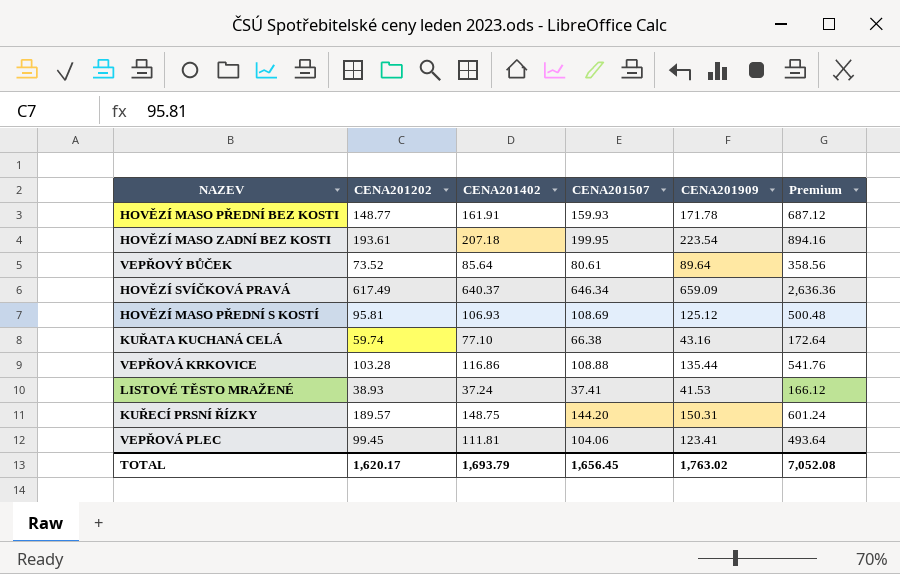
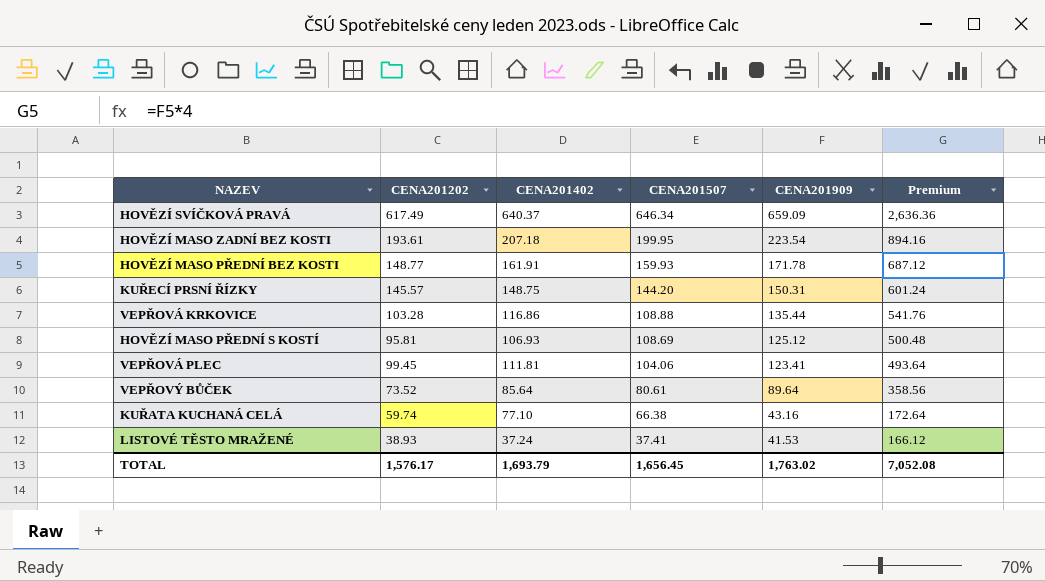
row order: none -> CENA201507 descending
KUŘECÍ PRSNÍ ŘÍZKY | CENA201202: 189.57 -> 145.57
TOTAL | CENA201202: 1,620.17 -> 1,576.17

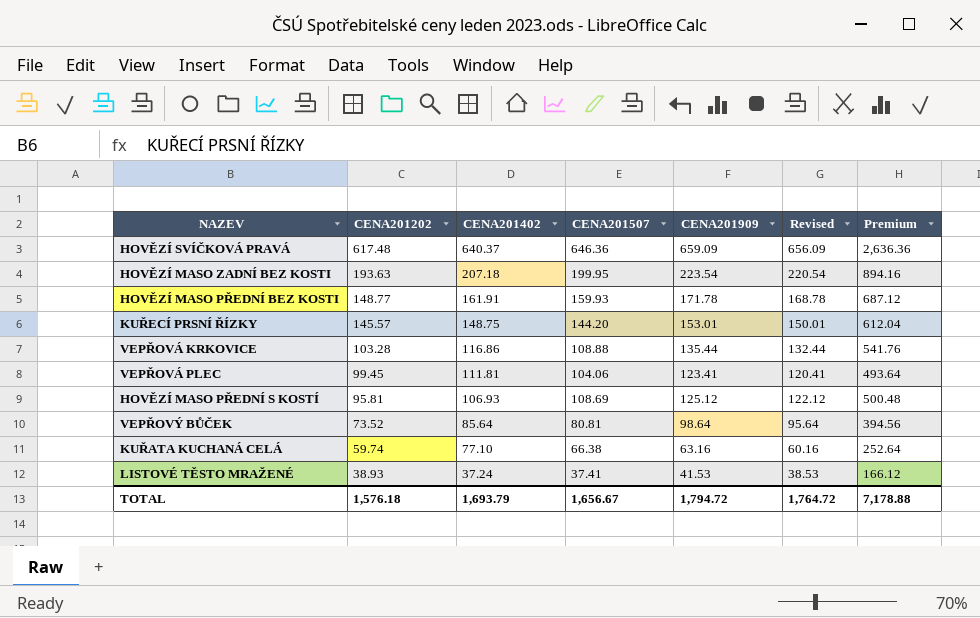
row order: CENA201507 descending -> CENA201202 descending
column Revised | formula: none -> [CENA201909] - 3
HOVĚZÍ SVÍČKOVÁ PRAVÁ | CENA201202: 617.49 -> 617.48
HOVĚZÍ SVÍČKOVÁ PRAVÁ | CENA201507: 646.34 -> 646.36
HOVĚZÍ MASO ZADNÍ BEZ KOSTI | CENA201202: 193.61 -> 193.63
KUŘECÍ PRSNÍ ŘÍZKY | CENA201909: 150.31 -> 153.01
KUŘECÍ PRSNÍ ŘÍZKY | Premium: 601.24 -> 612.04
VEPŘOVÝ BŮČEK | CENA201507: 80.61 -> 80.81
VEPŘOVÝ BŮČEK | CENA201909: 89.64 -> 98.64
VEPŘOVÝ BŮČEK | Premium: 358.56 -> 394.56
KUŘATA KUCHANÁ CELÁ | CENA201909: 43.16 -> 63.16
KUŘATA KUCHANÁ CELÁ | Premium: 172.64 -> 252.64
TOTAL | CENA201202: 1,576.17 -> 1,576.18
TOTAL | CENA201507: 1,656.45 -> 1,656.67
TOTAL | CENA201909: 1,763.02 -> 1,794.72
TOTAL | Premium: 7,052.08 -> 7,178.88

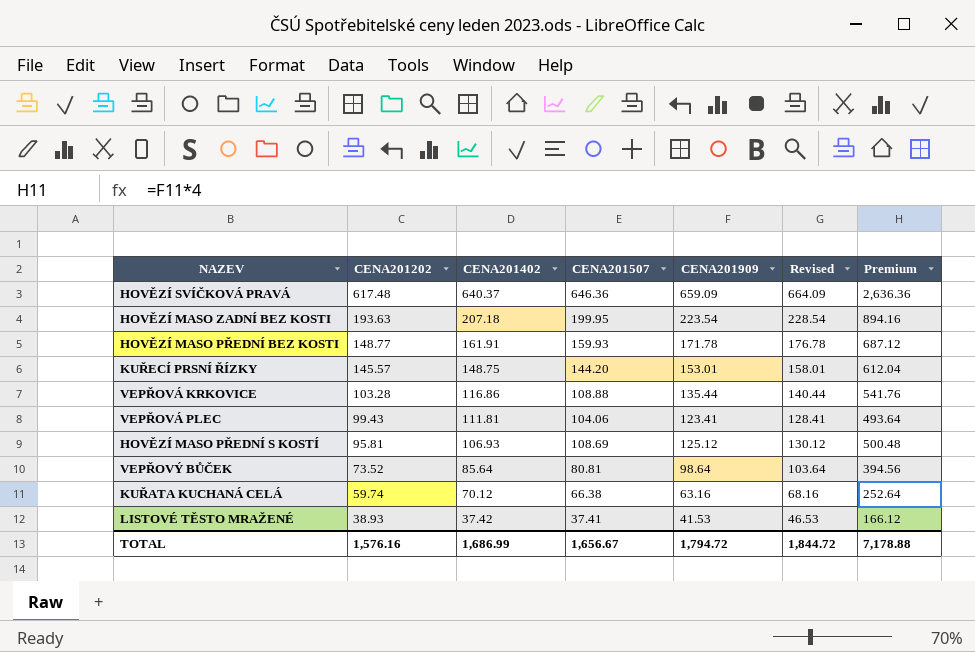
column Revised | formula: [CENA201909] - 3 -> [CENA201909] + 5
VEPŘOVÁ PLEC | CENA201202: 99.45 -> 99.43
KUŘATA KUCHANÁ CELÁ | CENA201402: 77.10 -> 70.12
LISTOVÉ TĚSTO MRAŽENÉ | CENA201402: 37.24 -> 37.42
TOTAL | CENA201202: 1,576.18 -> 1,576.16
TOTAL | CENA201402: 1,693.79 -> 1,686.99
TOTAL | Revised: 1,764.72 -> 1,844.72

